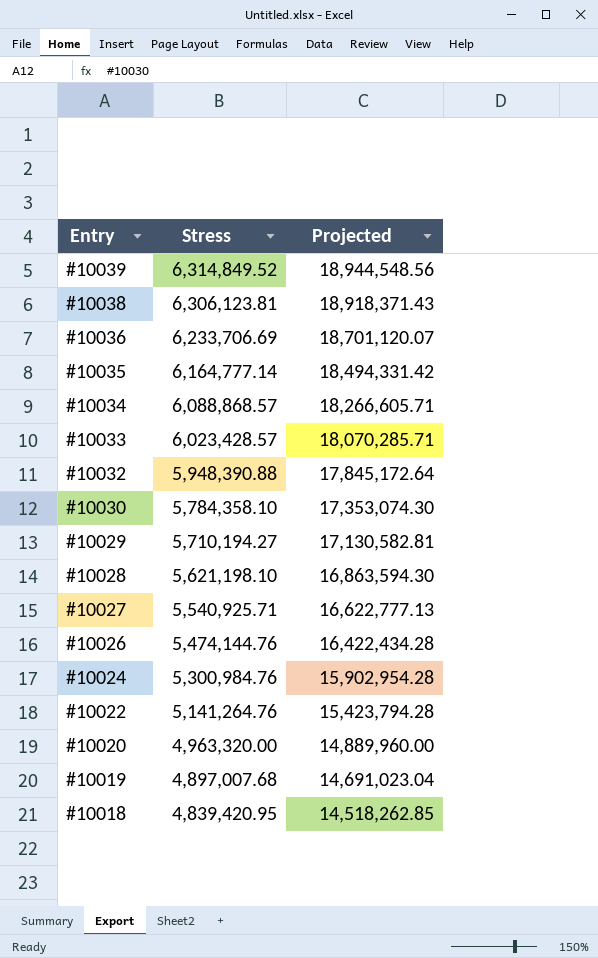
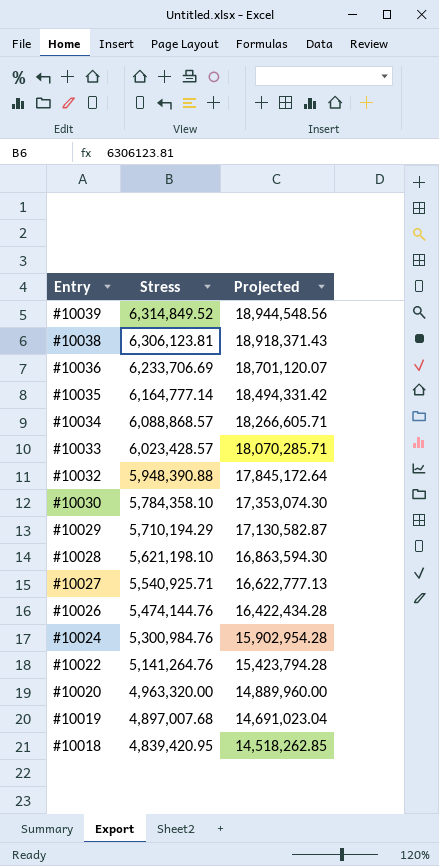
#10029 | Stress: 5,710,194.27 -> 5,710,194.29
#10029 | Projected: 17,130,582.81 -> 17,130,582.87

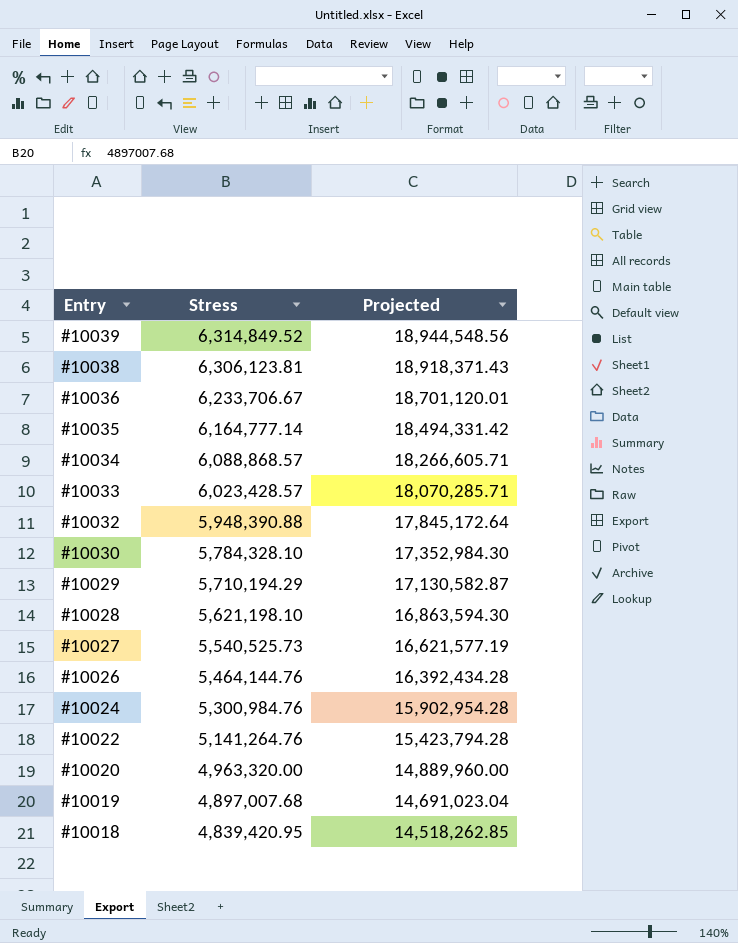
#10036 | Stress: 6,233,706.69 -> 6,233,706.67
#10036 | Projected: 18,701,120.07 -> 18,701,120.01
#10030 | Stress: 5,784,358.10 -> 5,784,328.10
#10030 | Projected: 17,353,074.30 -> 17,352,984.30
#10027 | Stress: 5,540,925.71 -> 5,540,525.73
#10027 | Projected: 16,622,777.13 -> 16,621,577.19
#10026 | Stress: 5,474,144.76 -> 5,464,144.76
#10026 | Projected: 16,422,434.28 -> 16,392,434.28

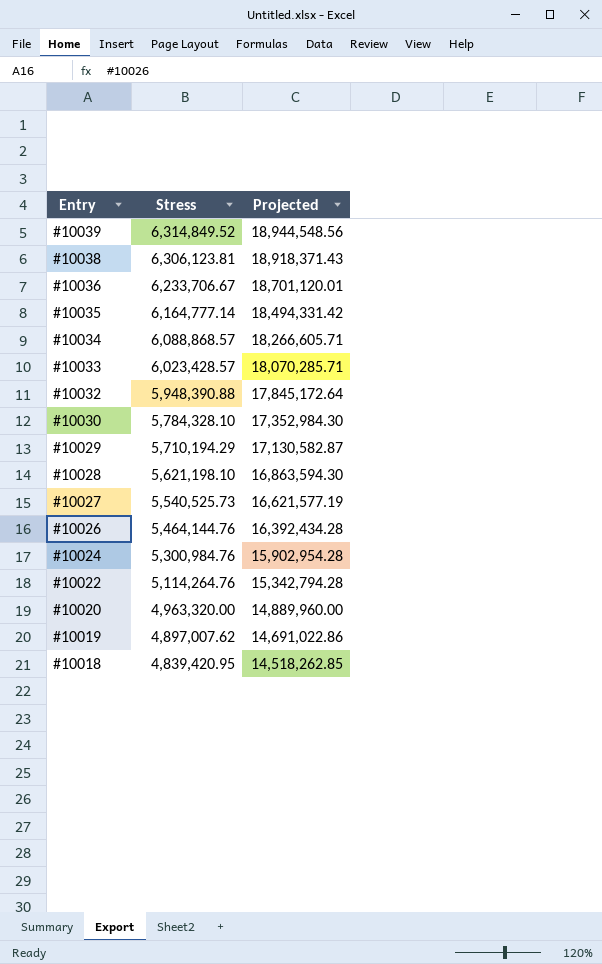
#10022 | Stress: 5,141,264.76 -> 5,114,264.76
#10022 | Projected: 15,423,794.28 -> 15,342,794.28
#10019 | Stress: 4,897,007.68 -> 4,897,007.62
#10019 | Projected: 14,691,023.04 -> 14,691,022.86

